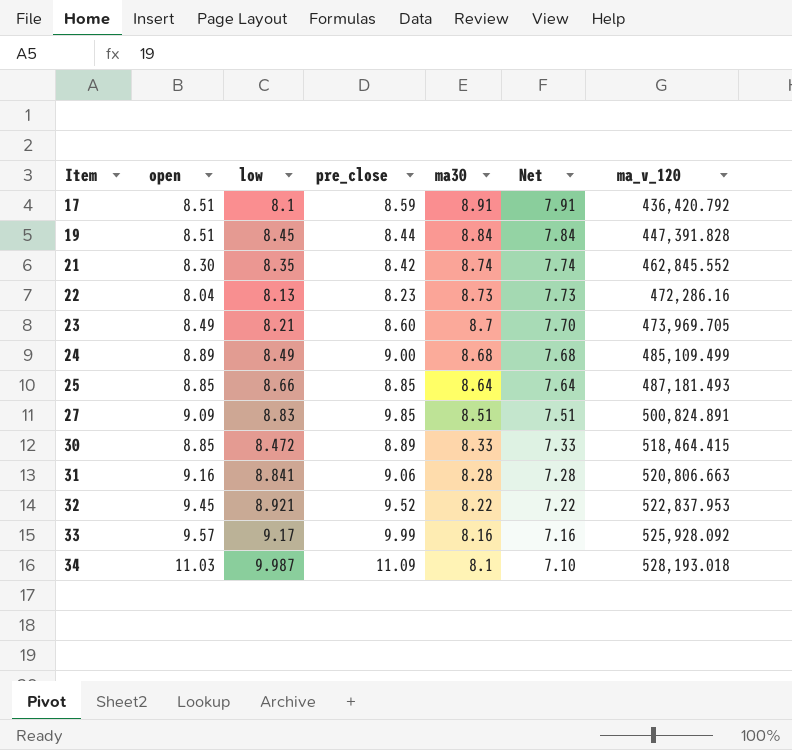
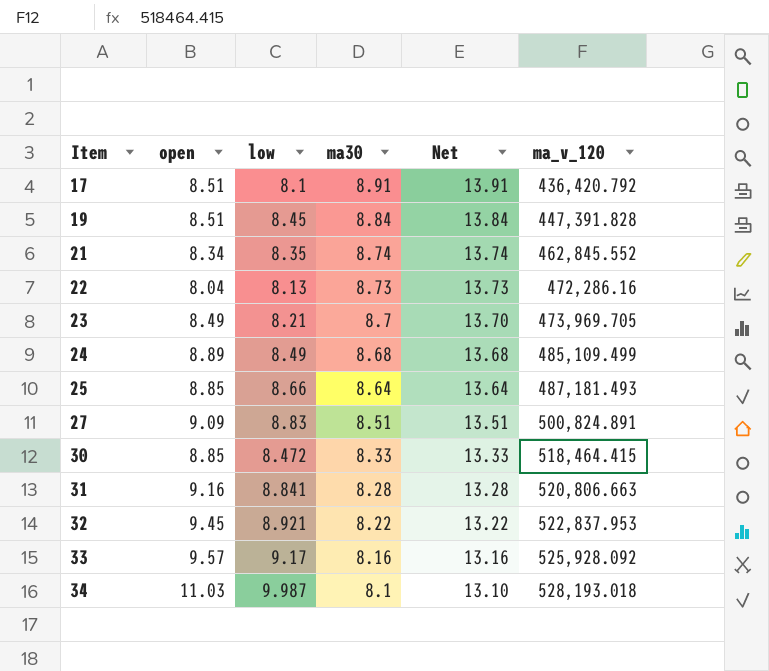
column pre_close | position: 4 -> none
column Net | formula: [ma30] - 1 -> [ma30] + 5
21 | open: 8.30 -> 8.34

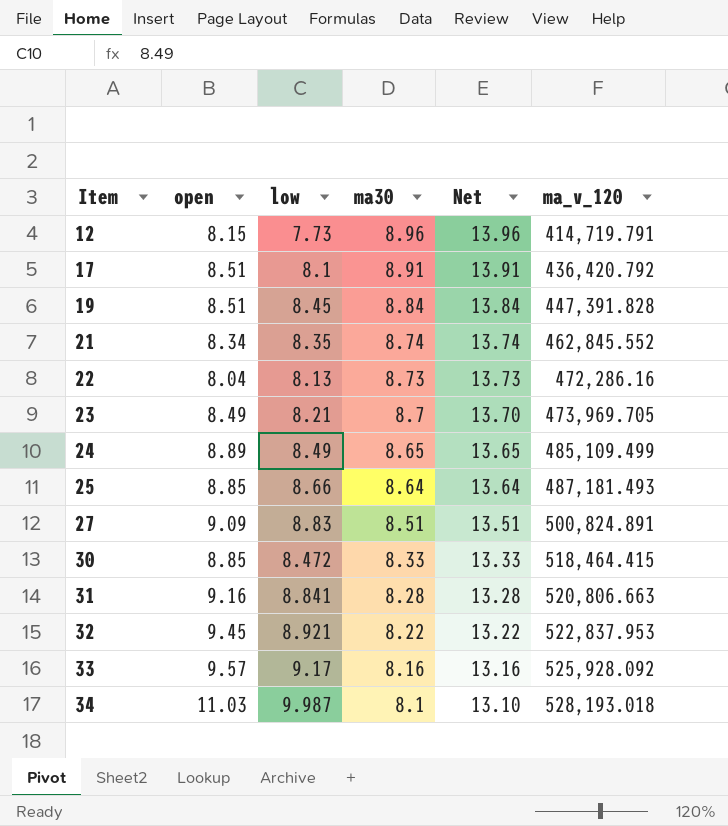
row 12: none -> 8.15 | 7.73 | 8.96 | 13.96 | 414,719.791
24 | ma30: 8.68 -> 8.65
24 | Net: 13.68 -> 13.65

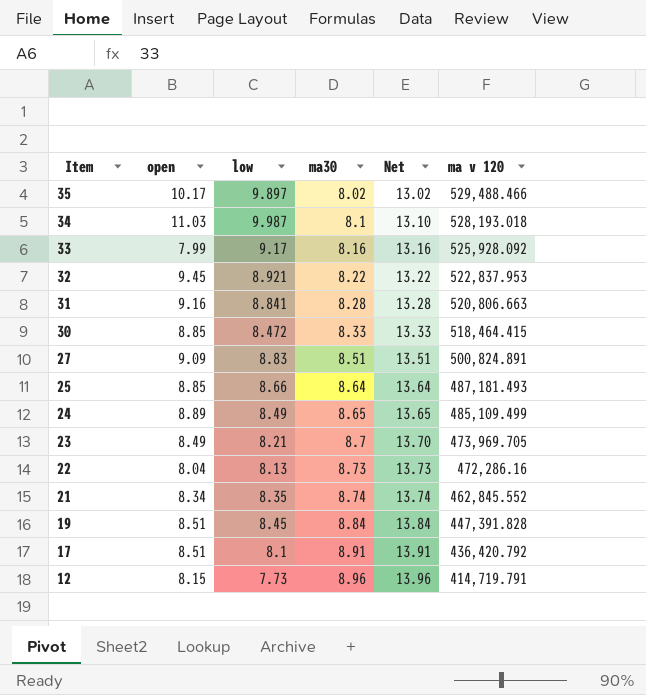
row order: Item ascending -> Item descending
column name: ma_v_120 -> ma v 120
row 35: none -> 10.17 | 9.897 | 8.02 | 13.02 | 529,488.466
33 | open: 9.57 -> 7.99

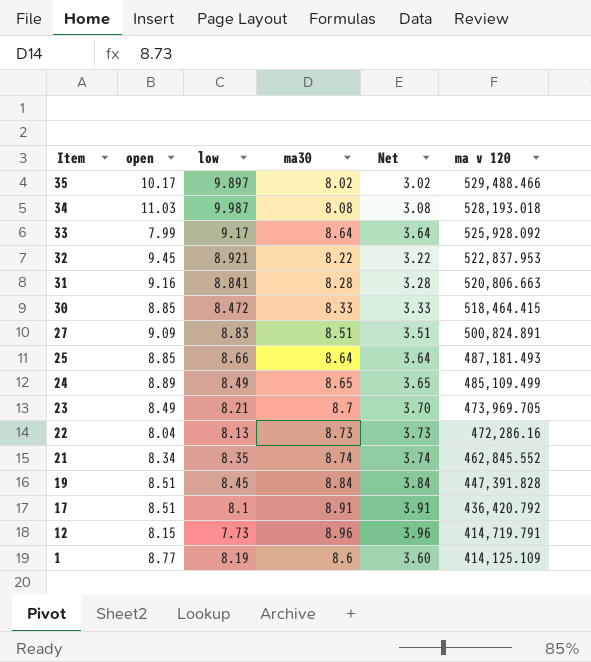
column Net | formula: [ma30] + 5 -> [ma30] - 5
34 | ma30: 8.1 -> 8.08
33 | ma30: 8.16 -> 8.64
row 1: none -> 8.77 | 8.19 | 8.6 | 3.60 | 414,125.109

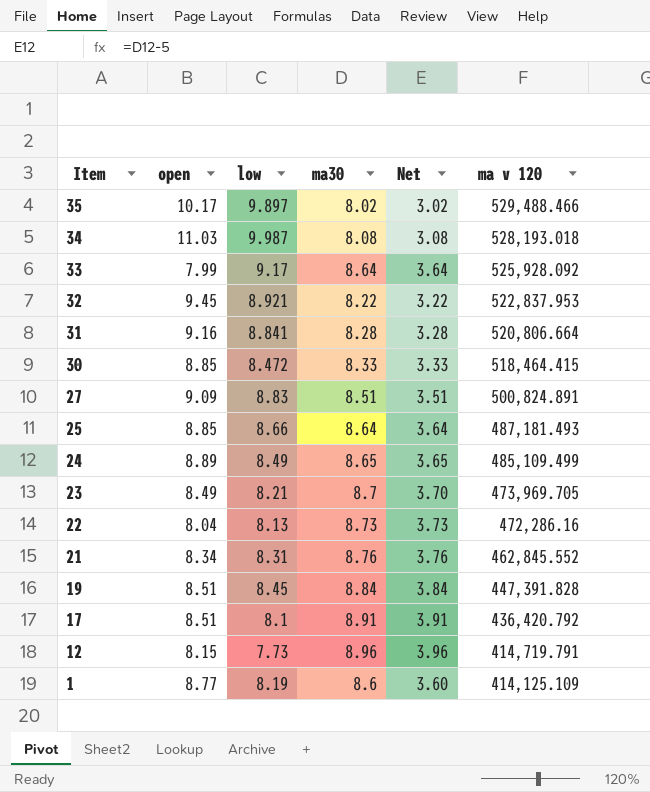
31 | ma v 120: 520,806.663 -> 520,806.664
21 | low: 8.35 -> 8.31
21 | ma30: 8.74 -> 8.76
21 | Net: 3.74 -> 3.76

